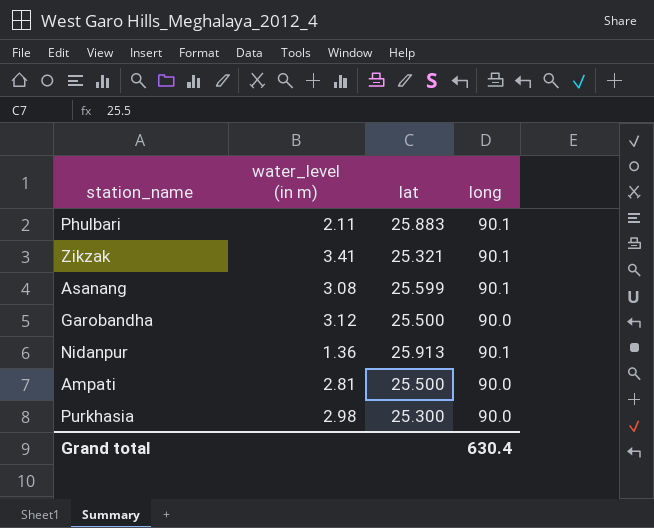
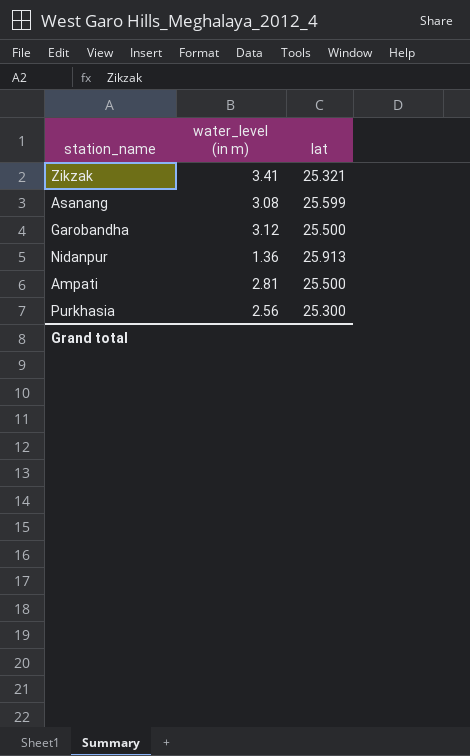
column long | position: 4 -> none
row Phulbari: 2.11 | 25.883 | 90.1 -> none
Purkhasia | water_level (in m): 2.98 -> 2.56

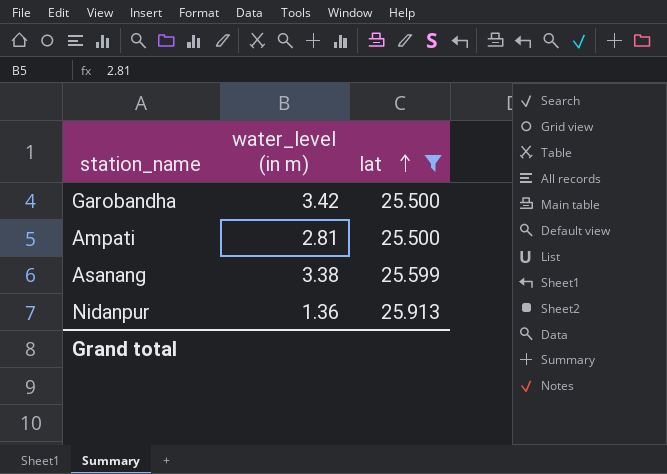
filter: none -> lat >= 25.500
row order: none -> lat ascending
Garobandha | water_level (in m): 3.12 -> 3.42
Asanang | water_level (in m): 3.08 -> 3.38

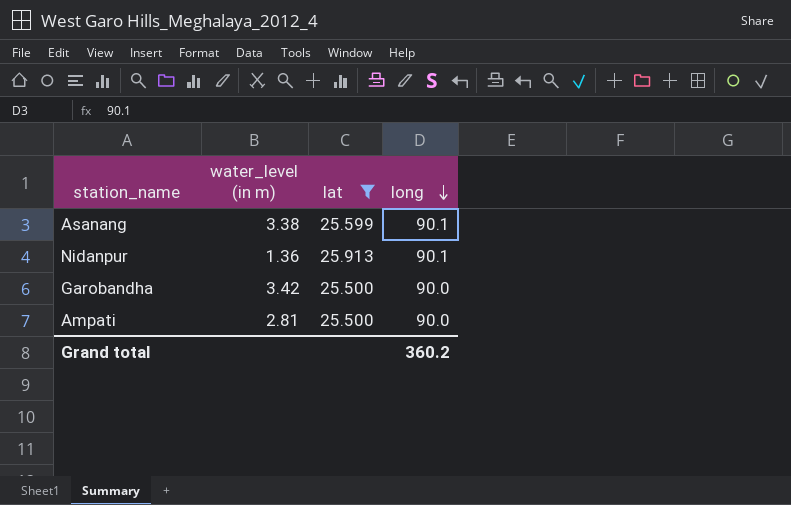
row order: lat ascending -> long descending
column long | position: none -> 4

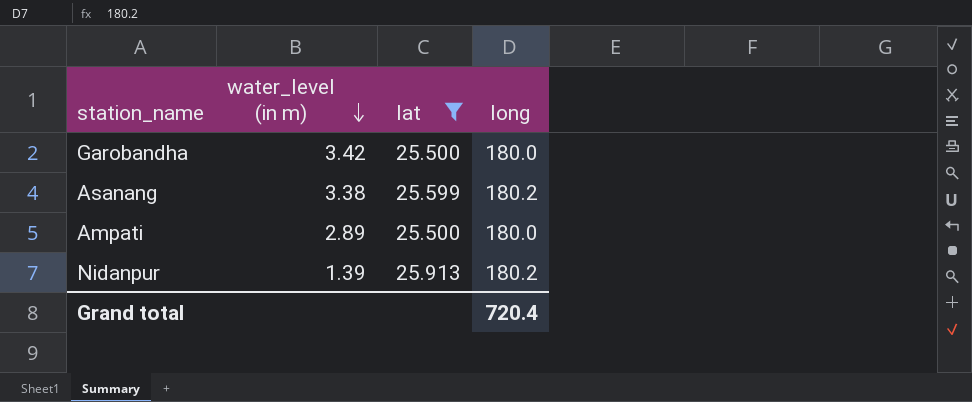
row order: long descending -> water_level (in m) descending
Garobandha | long: 90.0 -> 180.0
Asanang | long: 90.1 -> 180.2
Ampati | water_level (in m): 2.81 -> 2.89
Ampati | long: 90.0 -> 180.0
Nidanpur | water_level (in m): 1.36 -> 1.39
Nidanpur | long: 90.1 -> 180.2
Grand total | long: 360.2 -> 720.4

